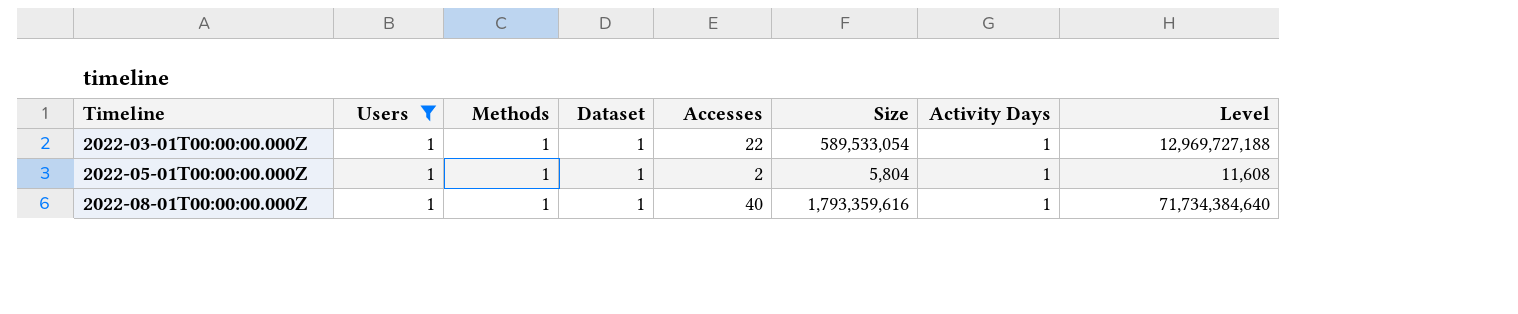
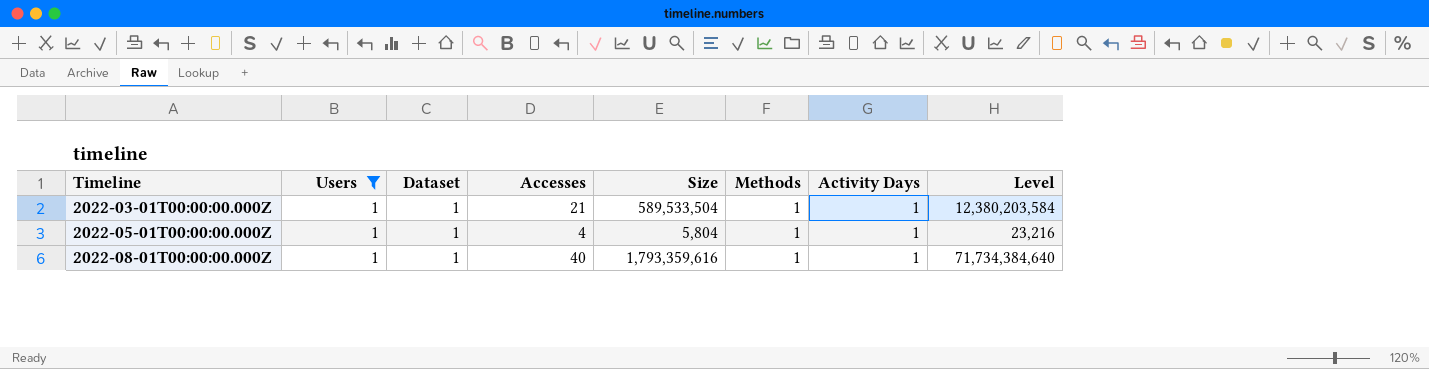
column Methods | position: 3 -> 6
2022-03-01T00:00:00.000Z | Accesses: 22 -> 21
2022-03-01T00:00:00.000Z | Size: 589,533,054 -> 589,533,504
2022-03-01T00:00:00.000Z | Level: 12,969,727,188 -> 12,380,203,584
2022-05-01T00:00:00.000Z | Accesses: 2 -> 4
2022-05-01T00:00:00.000Z | Level: 11,608 -> 23,216

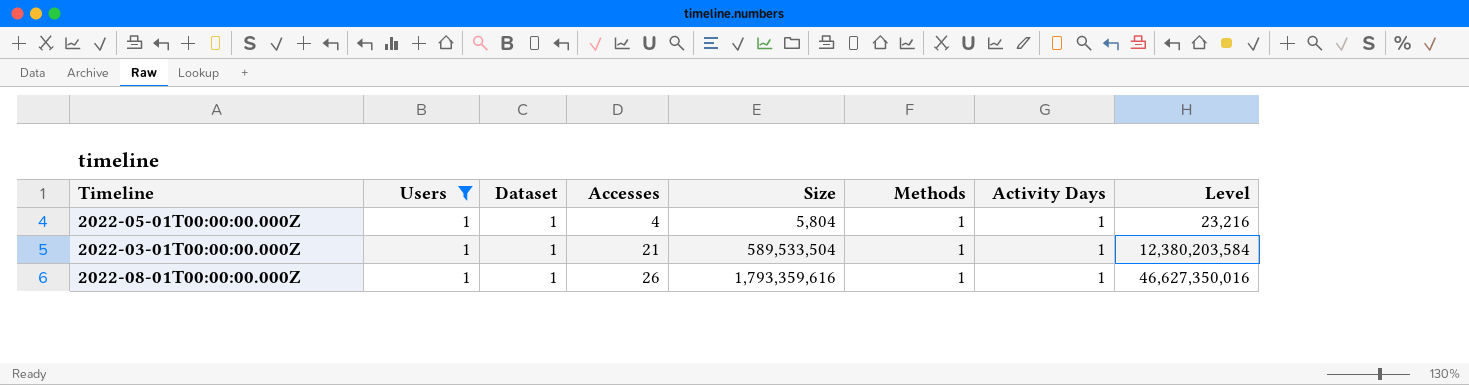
row order: Timeline ascending -> Accesses ascending
2022-08-01T00:00:00.000Z | Accesses: 40 -> 26
2022-08-01T00:00:00.000Z | Level: 71,734,384,640 -> 46,627,350,016

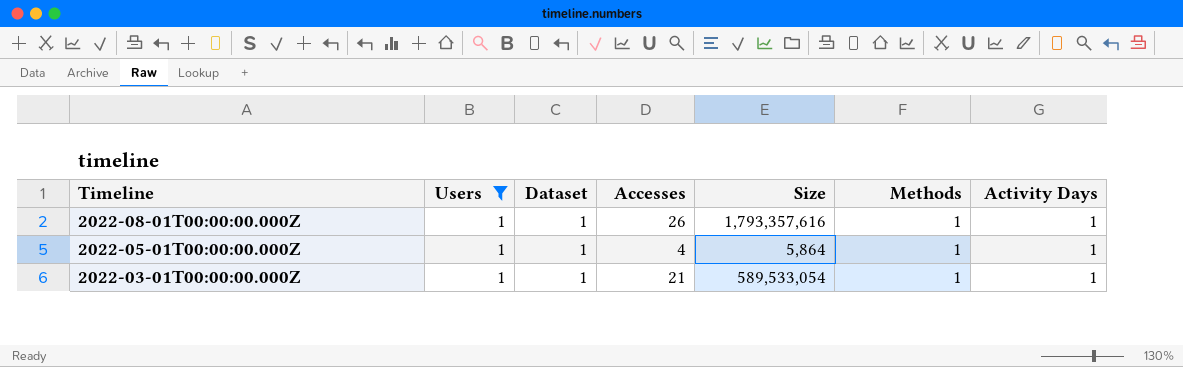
row order: Accesses ascending -> Timeline descending
column Level | formula: [Accesses] * [Size] -> none
2022-08-01T00:00:00.000Z | Size: 1,793,359,616 -> 1,793,357,616
2022-05-01T00:00:00.000Z | Size: 5,804 -> 5,864
2022-03-01T00:00:00.000Z | Size: 589,533,504 -> 589,533,054

